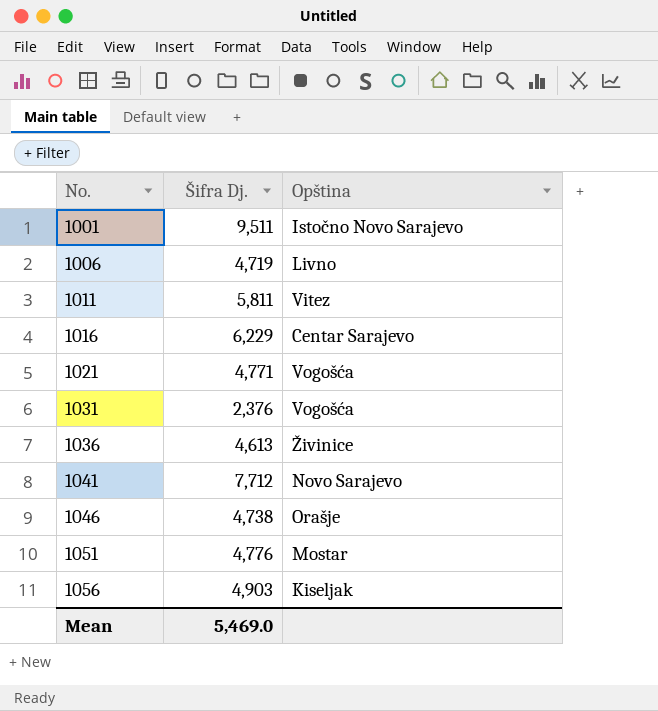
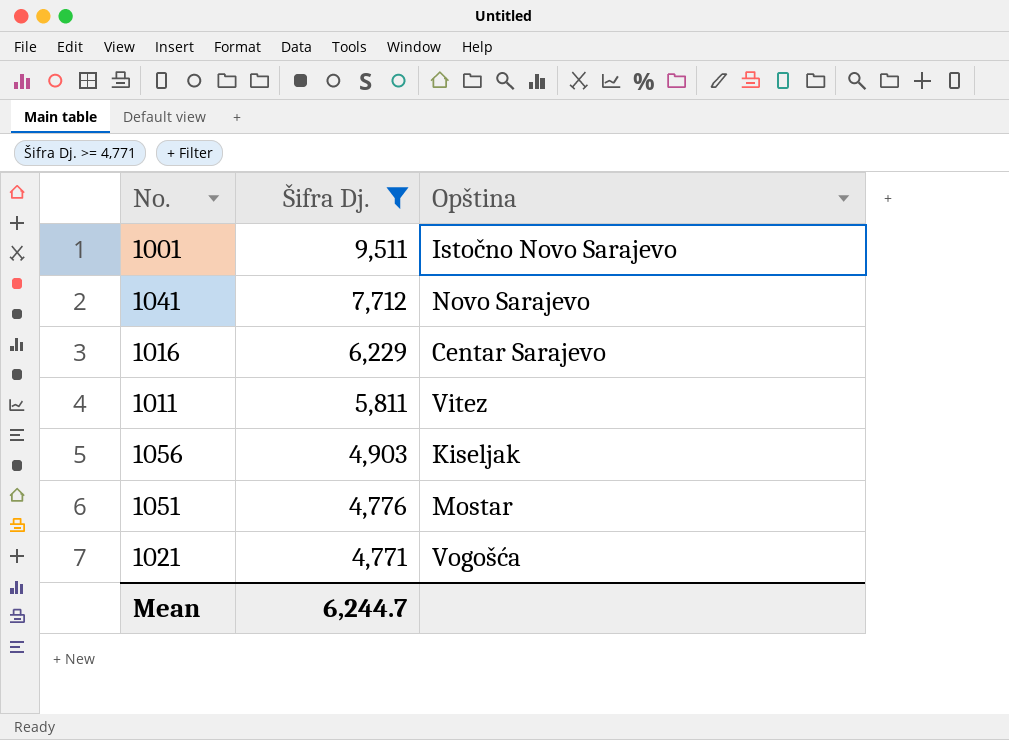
filter: none -> Šifra Dj. >= 4,771
row order: No. ascending -> Šifra Dj. descending
Mean | Šifra Dj.: 5,469.0 -> 6,244.7

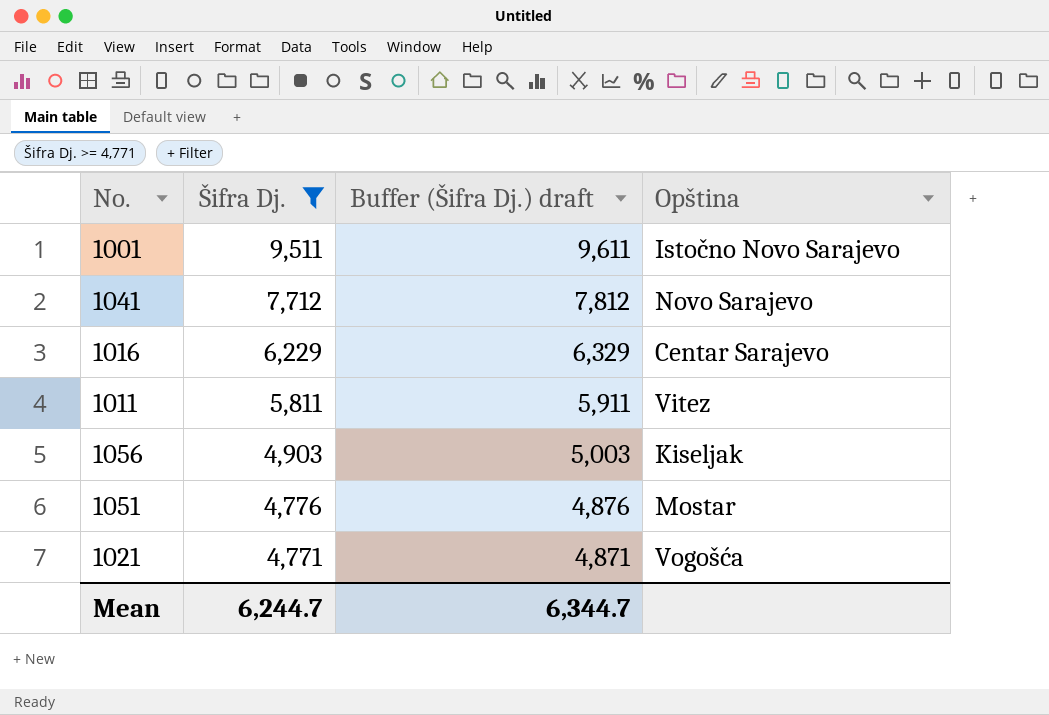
column Buffer (Šifra Dj.) draft | formula: none -> [Šifra Dj.] + 100

